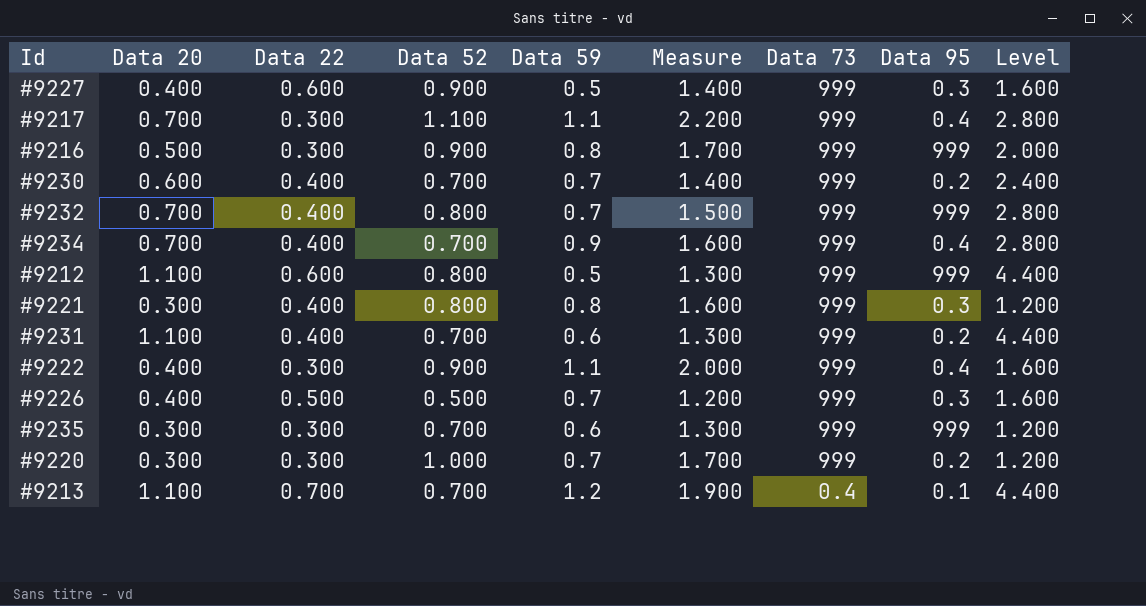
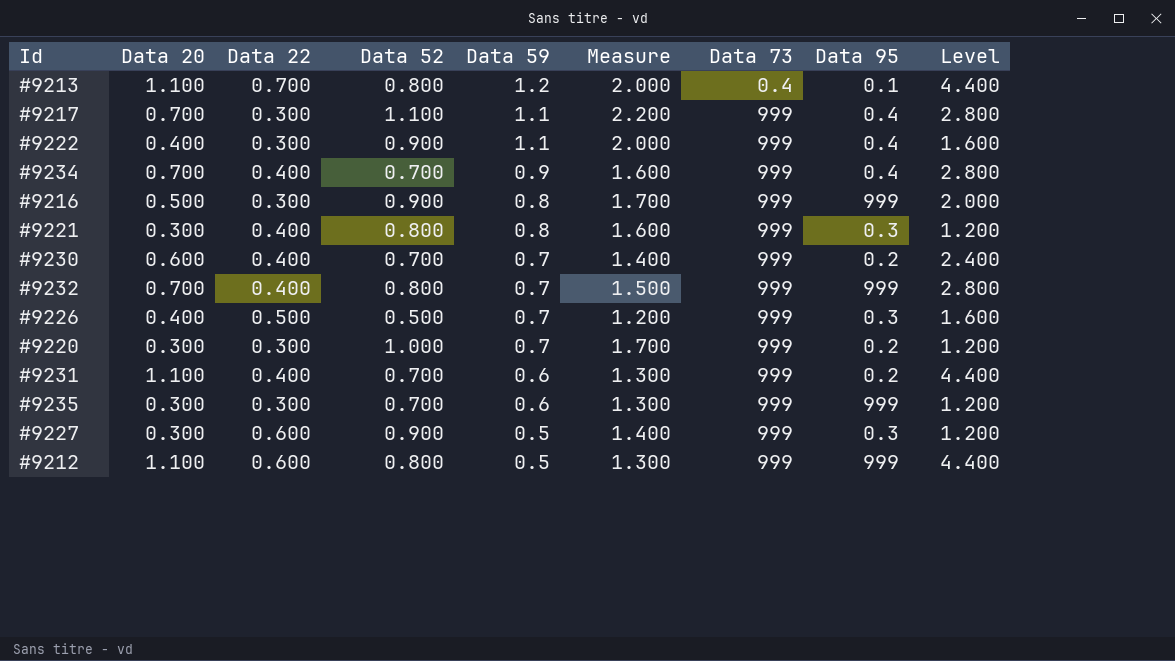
row order: Data 73 descending -> Data 59 descending
#9213 | Data 52: 0.700 -> 0.800
#9213 | Measure: 1.900 -> 2.000
#9227 | Data 20: 0.400 -> 0.300
#9227 | Level: 1.600 -> 1.200

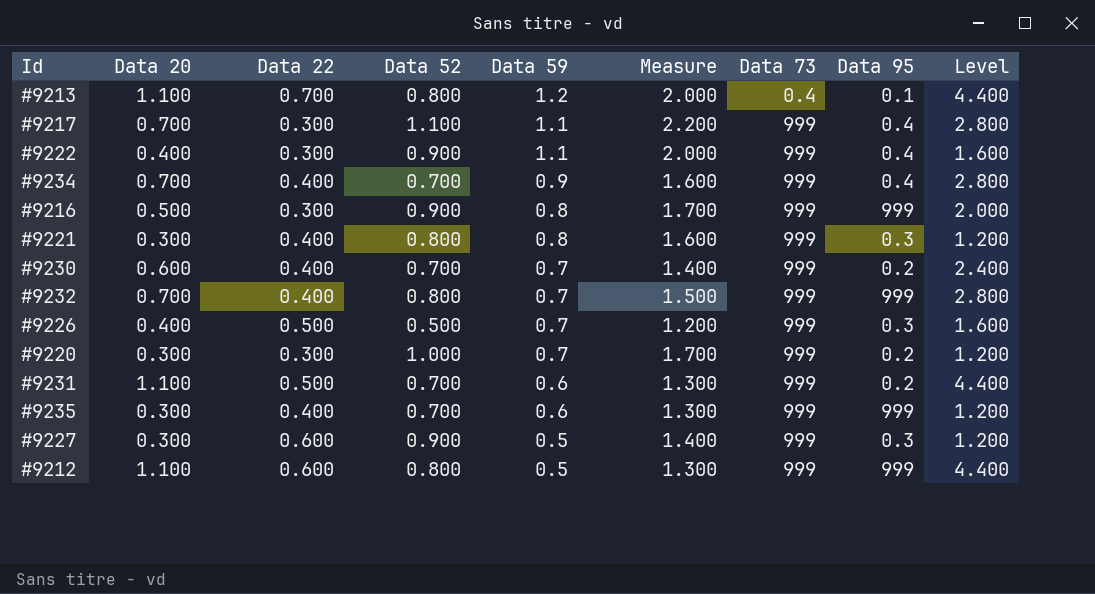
#9231 | Data 22: 0.400 -> 0.500
#9235 | Data 22: 0.300 -> 0.400

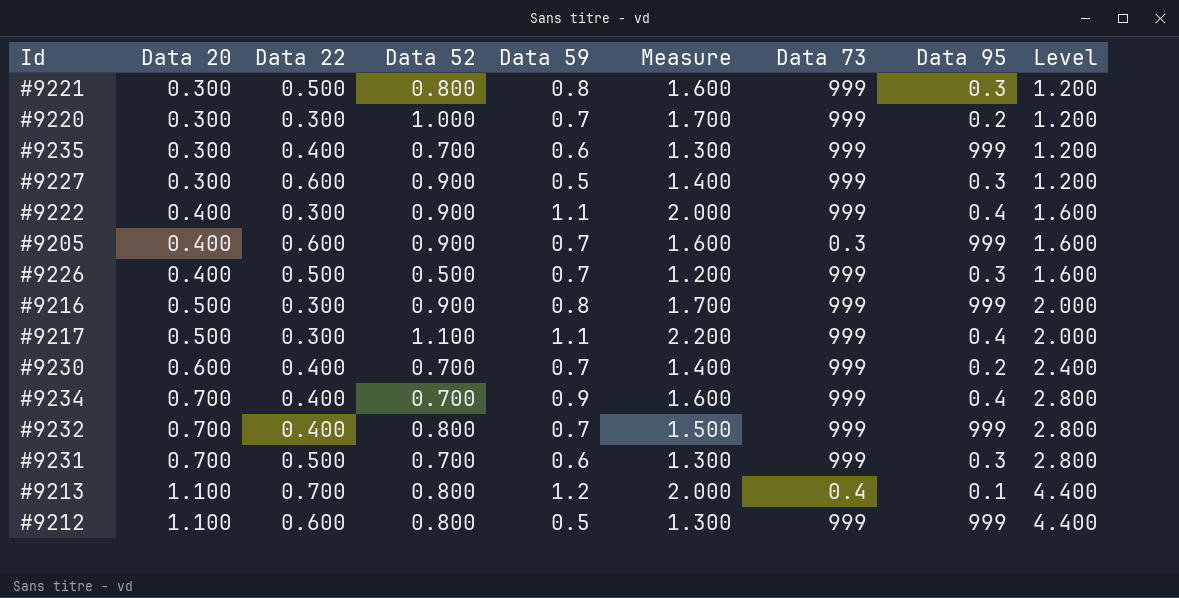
row order: Data 59 descending -> Data 20 ascending
#9221 | Data 22: 0.400 -> 0.500
row #9205: none -> 0.400 | 0.600 | 0.900 | 0.7 | 1.600 | 0.3 | 999 | 1.600
#9217 | Data 20: 0.700 -> 0.500
#9217 | Level: 2.800 -> 2.000
#9231 | Data 20: 1.100 -> 0.700
#9231 | Data 95: 0.2 -> 0.3
#9231 | Level: 4.400 -> 2.800

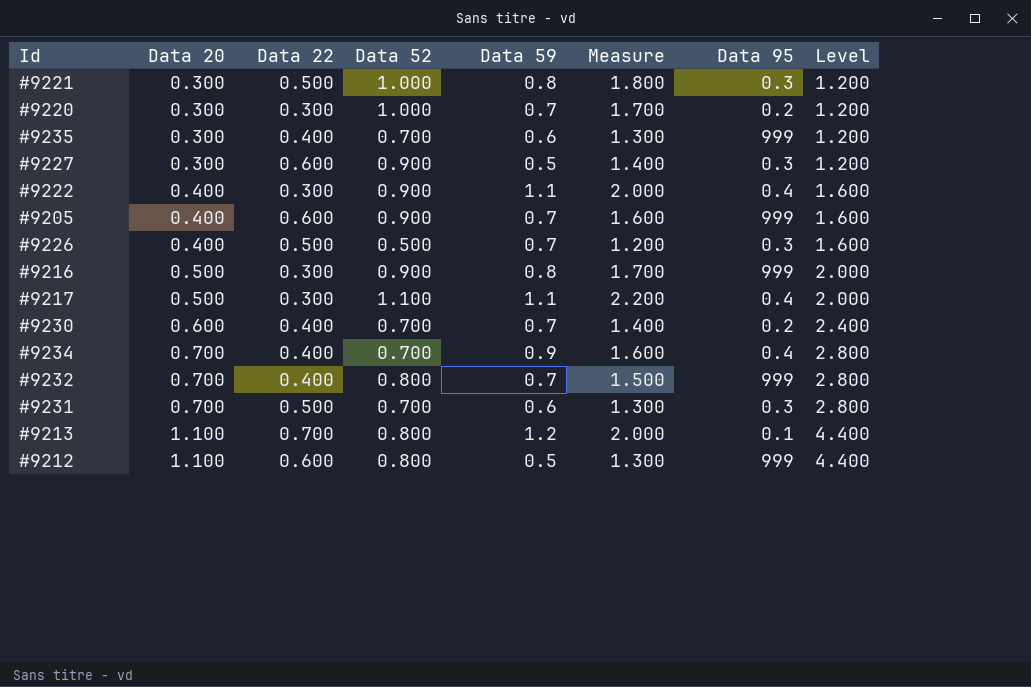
column Data 73 | position: 7 -> none
#9221 | Data 52: 0.800 -> 1.000
#9221 | Measure: 1.600 -> 1.800

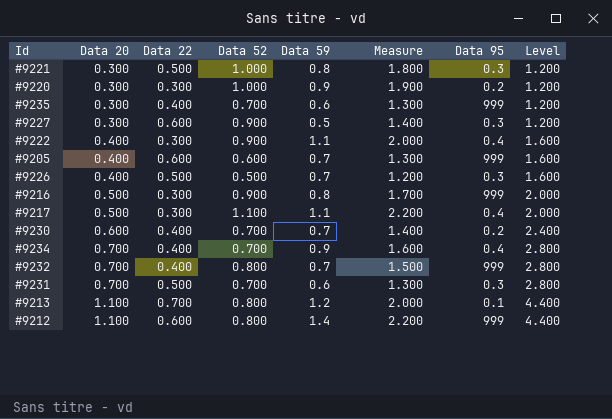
#9220 | Data 59: 0.7 -> 0.9
#9220 | Measure: 1.700 -> 1.900
#9205 | Data 52: 0.900 -> 0.600
#9205 | Measure: 1.600 -> 1.300
#9212 | Data 59: 0.5 -> 1.4
#9212 | Measure: 1.300 -> 2.200

